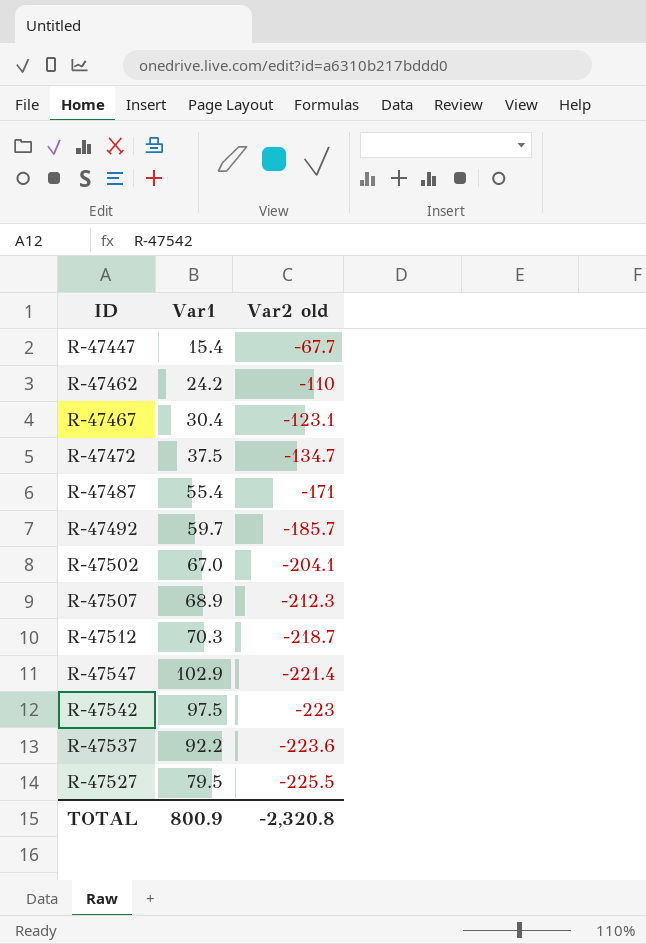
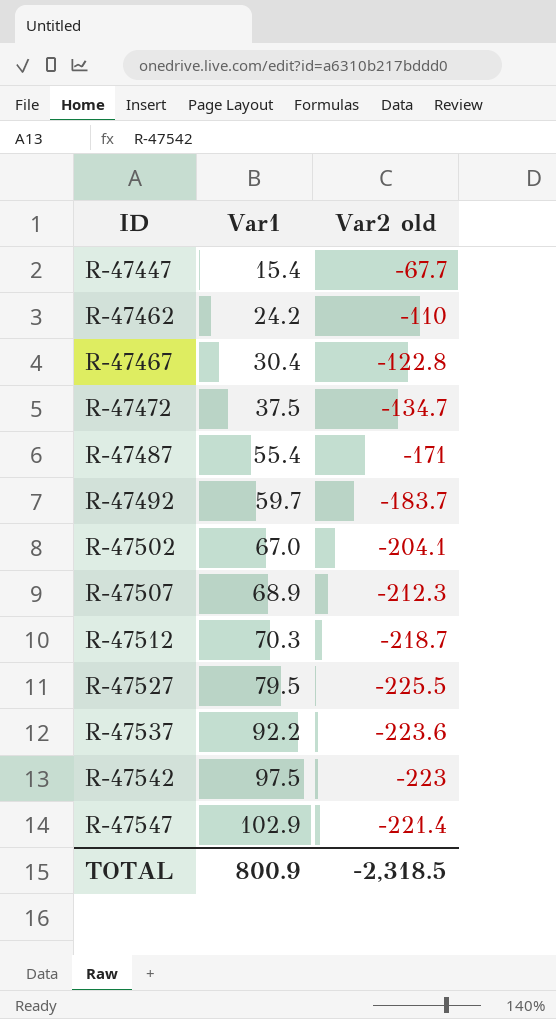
row order: Var2 old descending -> ID ascending
R-47467 | Var2 old: -123.1 -> -122.8
R-47492 | Var2 old: -185.7 -> -183.7
TOTAL | Var2 old: -2,320.8 -> -2,318.5

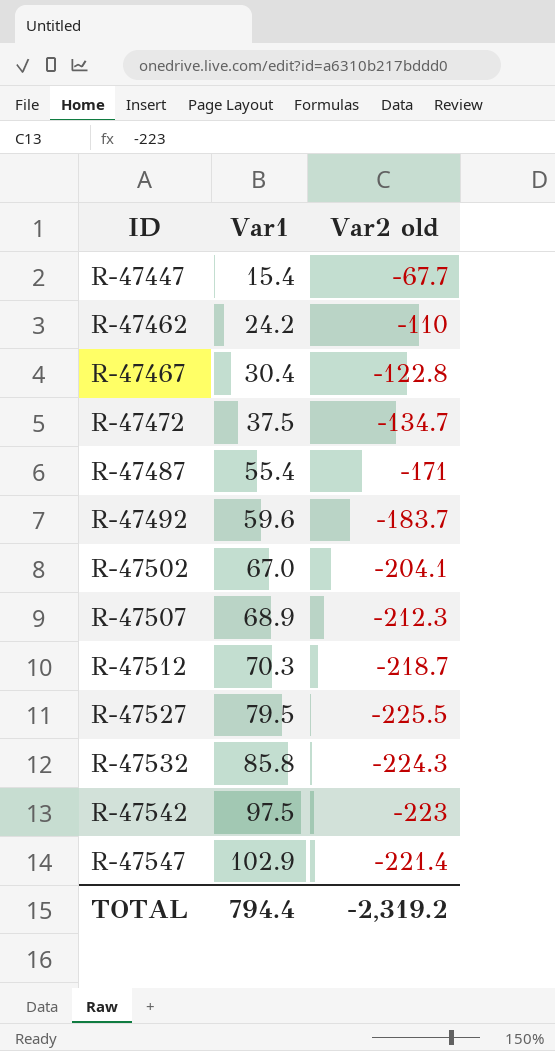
row R-47537: 92.2 | -223.6 -> none
R-47492 | Var1: 59.7 -> 59.6
row R-47532: none -> 85.8 | -224.3
TOTAL | Var1: 800.9 -> 794.4
TOTAL | Var2 old: -2,318.5 -> -2,319.2

